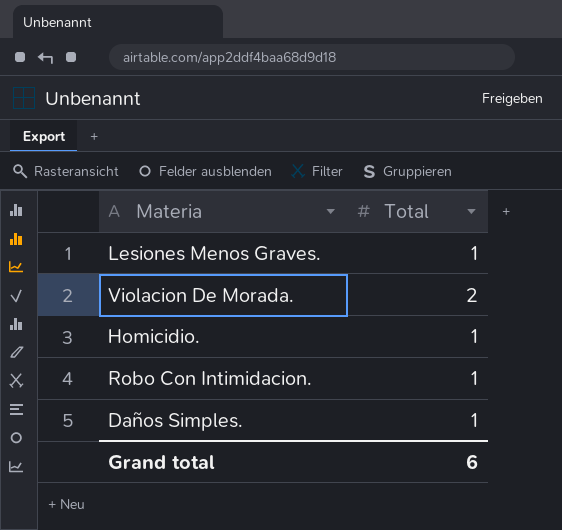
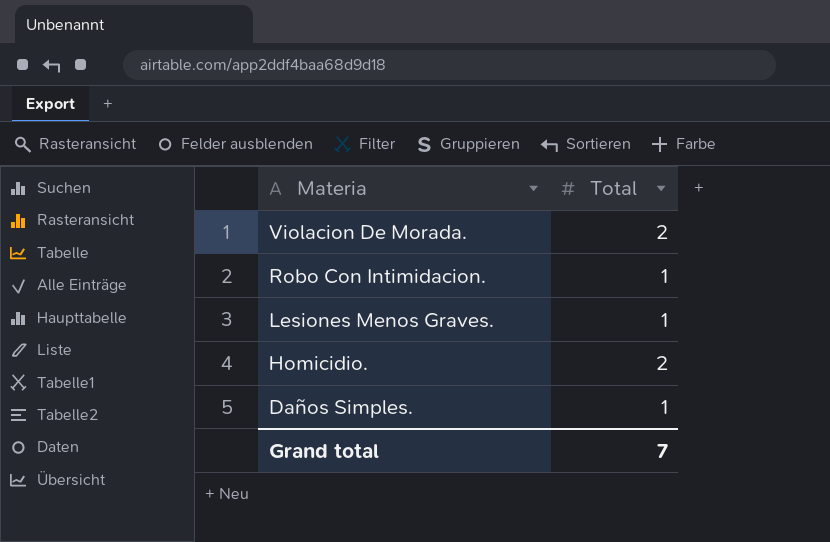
row order: none -> Materia descending
Homicidio. | Total: 1 -> 2
Grand total | Total: 6 -> 7

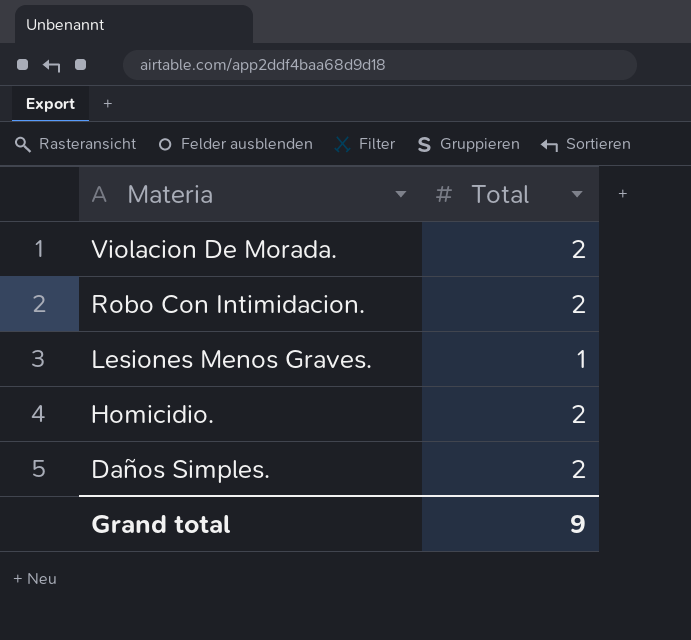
Robo Con Intimidacion. | Total: 1 -> 2
Daños Simples. | Total: 1 -> 2
Grand total | Total: 7 -> 9

